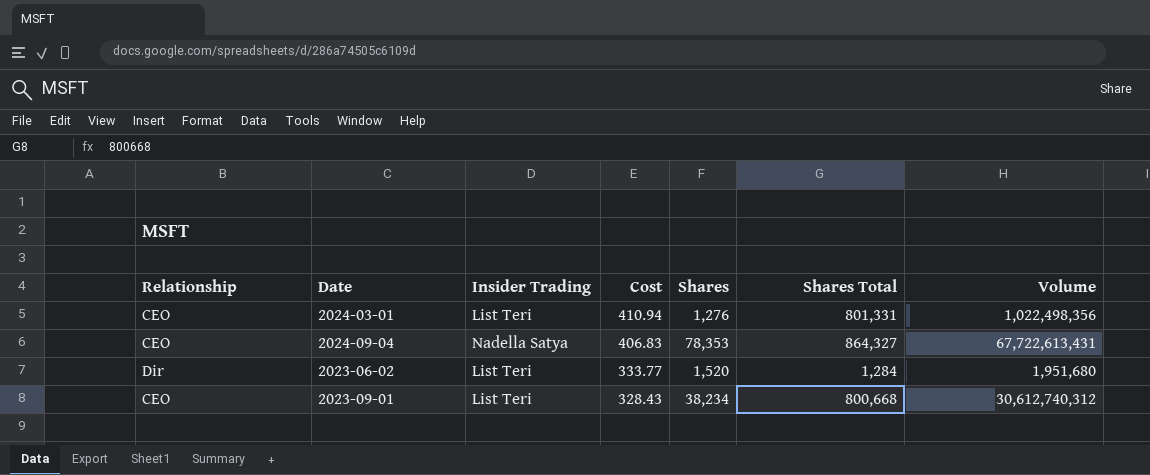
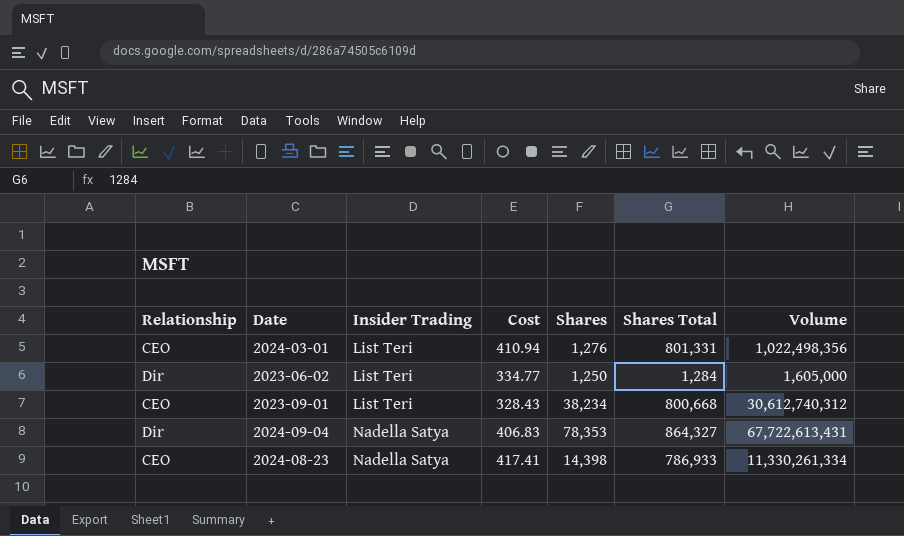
row order: Cost descending -> Insider Trading ascending
2023-06-02 | Cost: 333.77 -> 334.77
2023-06-02 | Shares: 1,520 -> 1,250
2023-06-02 | Volume: 1,951,680 -> 1,605,000
2024-09-04 | Relationship: CEO -> Dir
row 2024-08-23: none -> CEO | Nadella Satya | 417.41 | 14,398 | 786,933 | 11,330,261,334

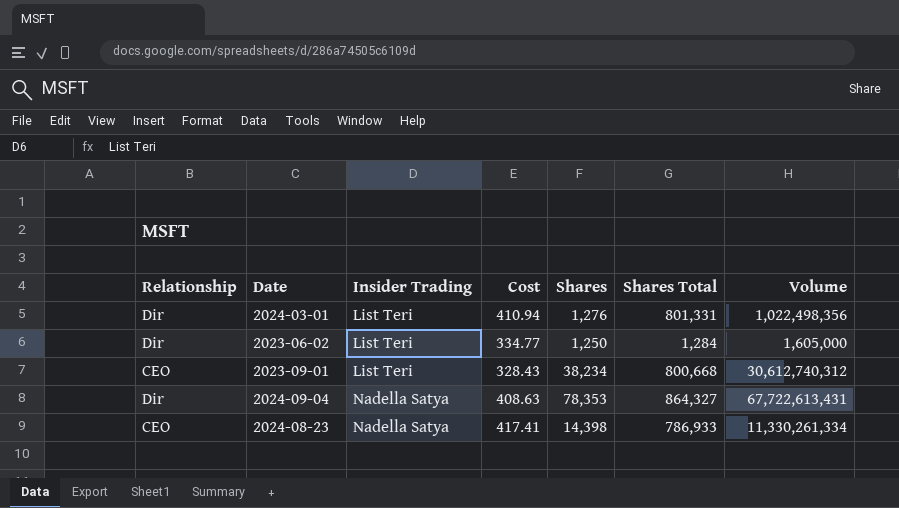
2024-03-01 | Relationship: CEO -> Dir
2024-09-04 | Cost: 406.83 -> 408.63

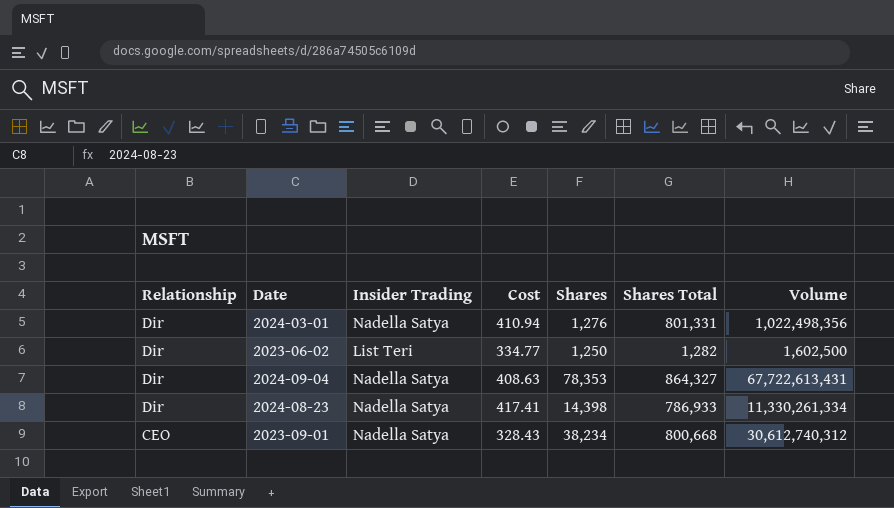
row order: Insider Trading ascending -> Relationship descending
2024-03-01 | Insider Trading: List Teri -> Nadella Satya
2023-06-02 | Shares Total: 1,284 -> 1,282
2023-06-02 | Volume: 1,605,000 -> 1,602,500
2024-08-23 | Relationship: CEO -> Dir
2023-09-01 | Insider Trading: List Teri -> Nadella Satya

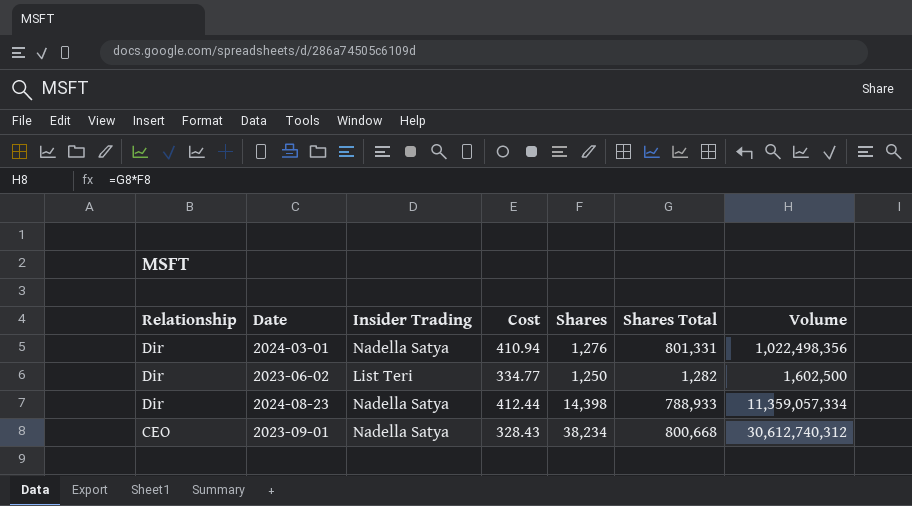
row 2024-09-04: Dir | Nadella Satya | 408.63 | 78,353 | 864,327 | 67,722,613,431 -> none
2024-08-23 | Cost: 417.41 -> 412.44
2024-08-23 | Shares Total: 786,933 -> 788,933
2024-08-23 | Volume: 11,330,261,334 -> 11,359,057,334

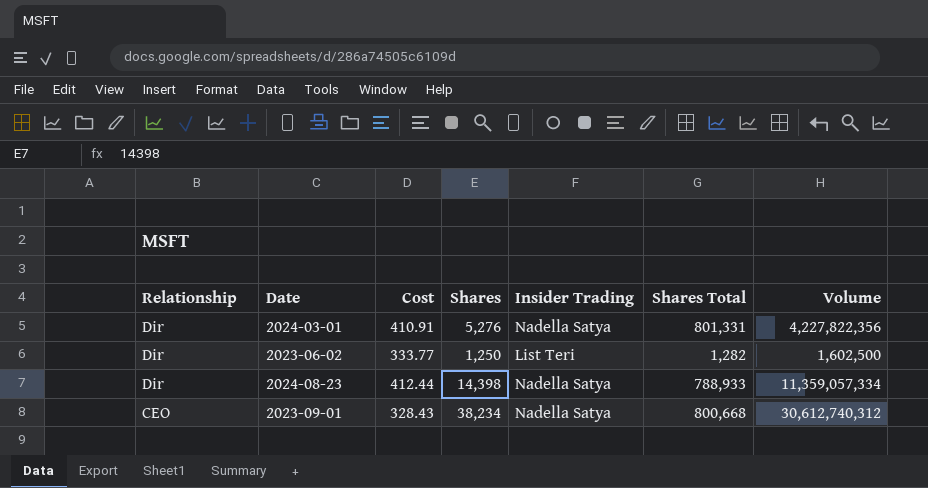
column Insider Trading | position: 3 -> 5
2024-03-01 | Cost: 410.94 -> 410.91
2024-03-01 | Shares: 1,276 -> 5,276
2024-03-01 | Volume: 1,022,498,356 -> 4,227,822,356
2023-06-02 | Cost: 334.77 -> 333.77

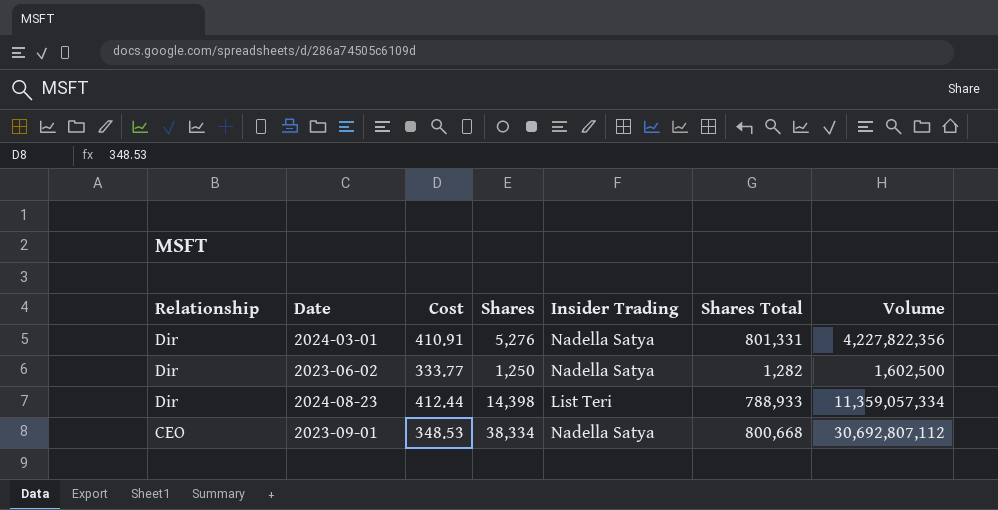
2023-06-02 | Insider Trading: List Teri -> Nadella Satya
2024-08-23 | Insider Trading: Nadella Satya -> List Teri
2023-09-01 | Cost: 328.43 -> 348.53
2023-09-01 | Shares: 38,234 -> 38,334
2023-09-01 | Volume: 30,612,740,312 -> 30,692,807,112

